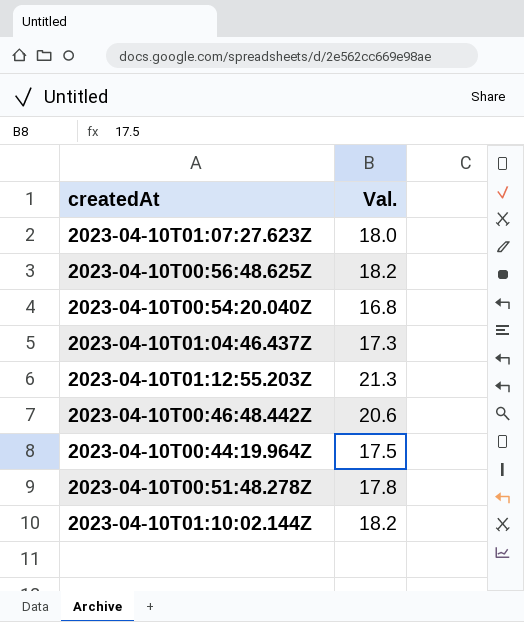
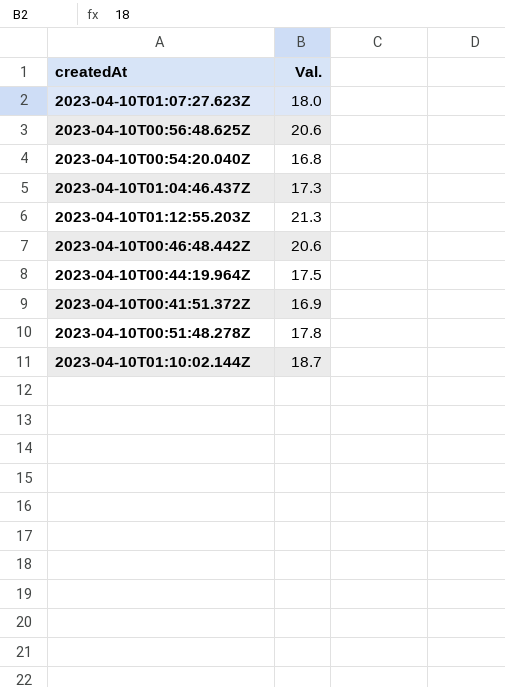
2023-04-10T00:56:48.625Z | Val.: 18.2 -> 20.6
row 2023-04-10T00:41:51.372Z: none -> 16.9
2023-04-10T01:10:02.144Z | Val.: 18.2 -> 18.7

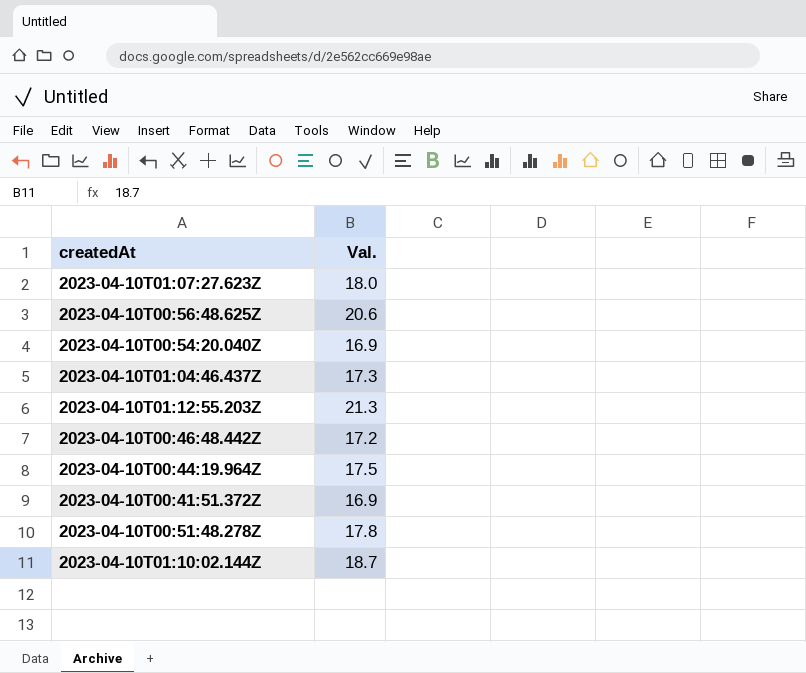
2023-04-10T00:54:20.040Z | Val.: 16.8 -> 16.9
2023-04-10T00:46:48.442Z | Val.: 20.6 -> 17.2

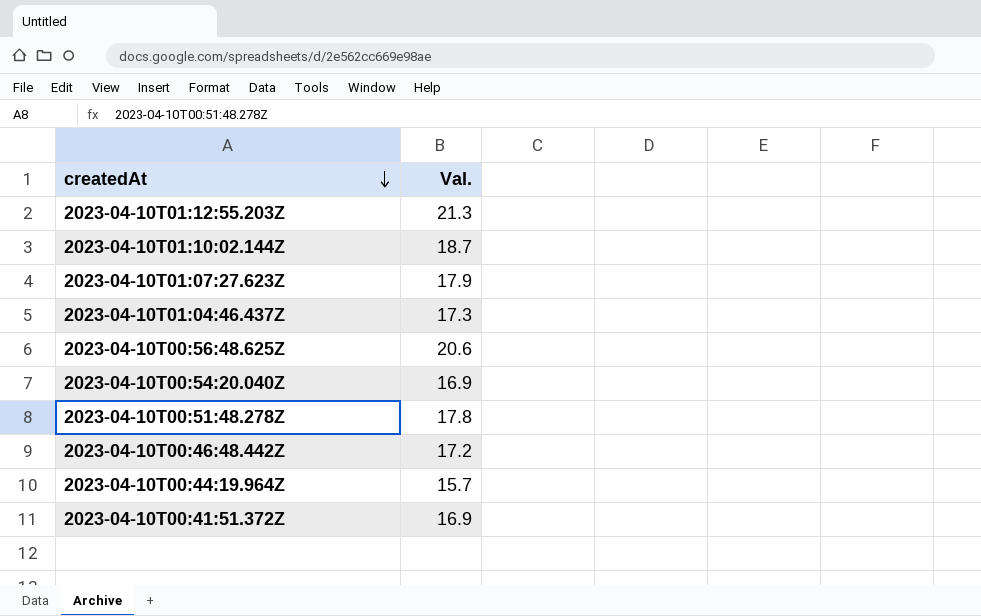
row order: none -> createdAt descending
2023-04-10T01:07:27.623Z | Val.: 18.0 -> 17.9
2023-04-10T00:44:19.964Z | Val.: 17.5 -> 15.7

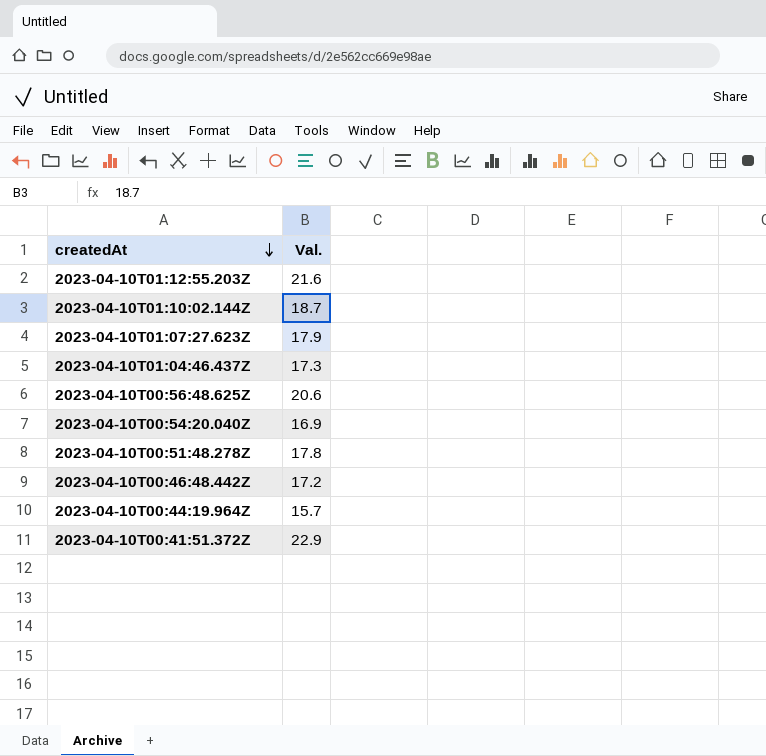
2023-04-10T01:12:55.203Z | Val.: 21.3 -> 21.6
2023-04-10T00:41:51.372Z | Val.: 16.9 -> 22.9

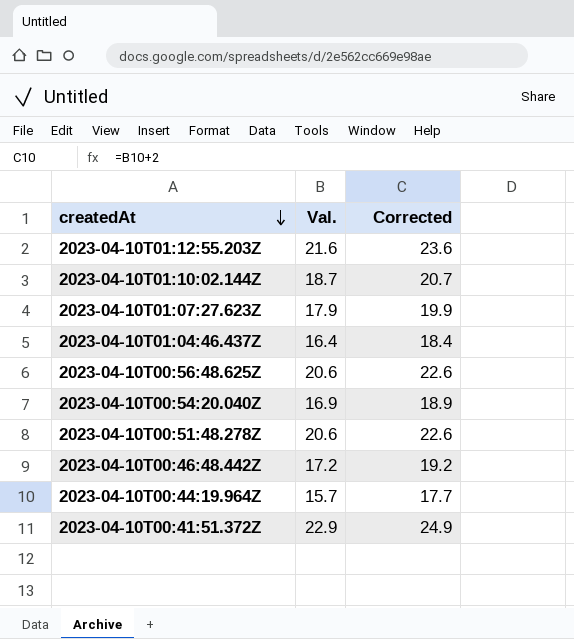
column Corrected | formula: none -> [Val.] + 2
2023-04-10T01:04:46.437Z | Val.: 17.3 -> 16.4
2023-04-10T00:51:48.278Z | Val.: 17.8 -> 20.6

